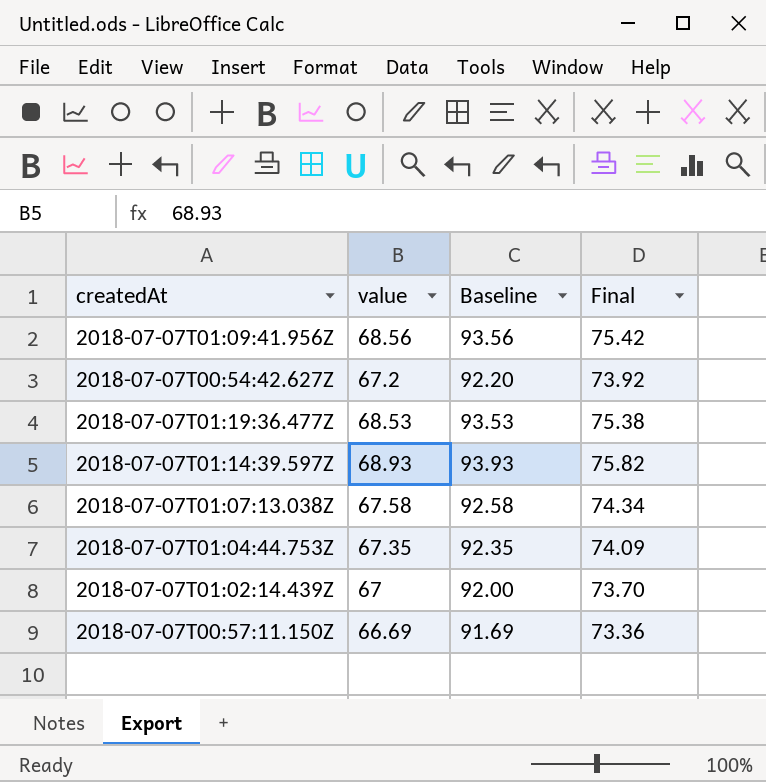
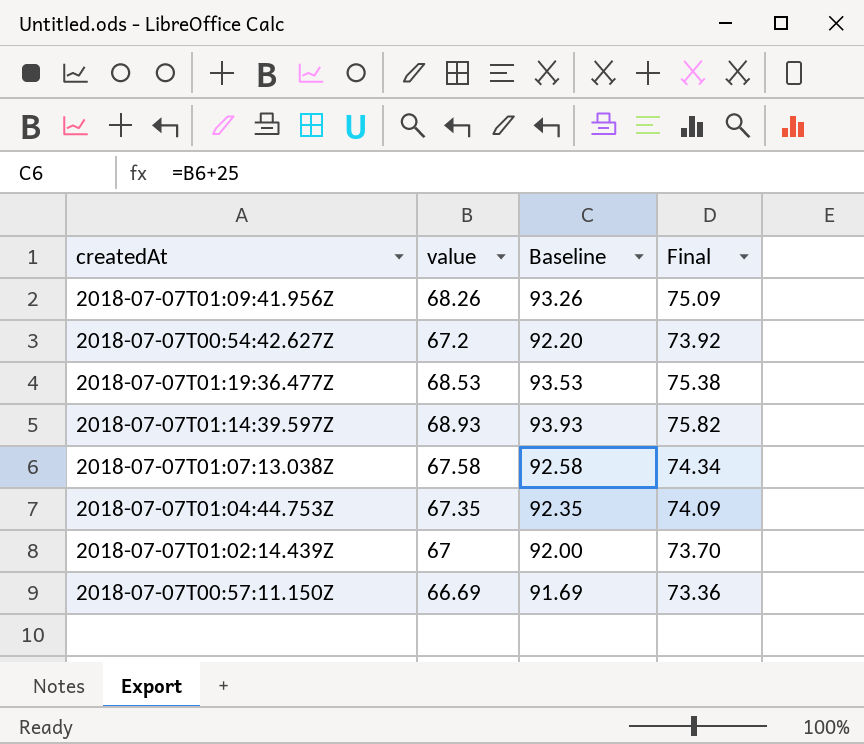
2018-07-07T01:09:41.956Z | value: 68.56 -> 68.26
2018-07-07T01:09:41.956Z | Baseline: 93.56 -> 93.26
2018-07-07T01:09:41.956Z | Final: 75.42 -> 75.09

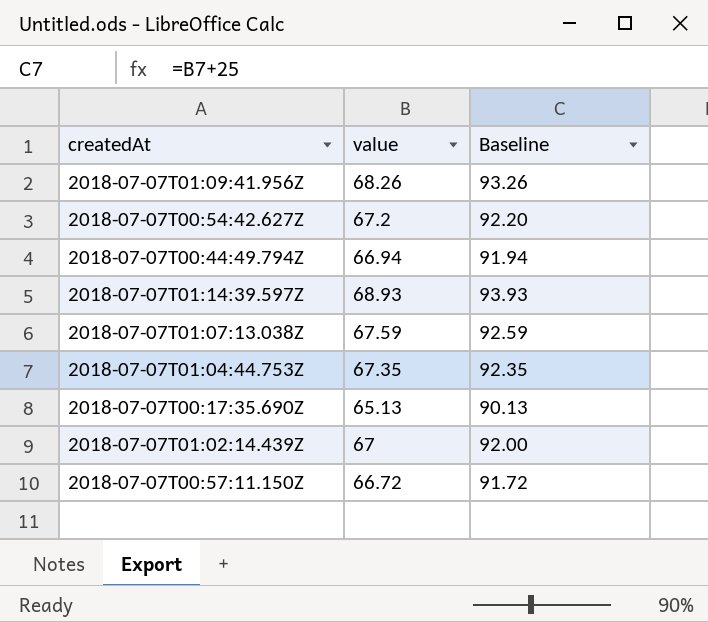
column Final | formula: [value] * 1.1 -> none
row 2018-07-07T01:19:36.477Z: 68.53 | 93.53 | 75.38 -> none
row 2018-07-07T00:44:49.794Z: none -> 66.94 | 91.94
2018-07-07T01:07:13.038Z | value: 67.58 -> 67.59
2018-07-07T01:07:13.038Z | Baseline: 92.58 -> 92.59
row 2018-07-07T00:17:35.690Z: none -> 65.13 | 90.13
2018-07-07T00:57:11.150Z | value: 66.69 -> 66.72
2018-07-07T00:57:11.150Z | Baseline: 91.69 -> 91.72

